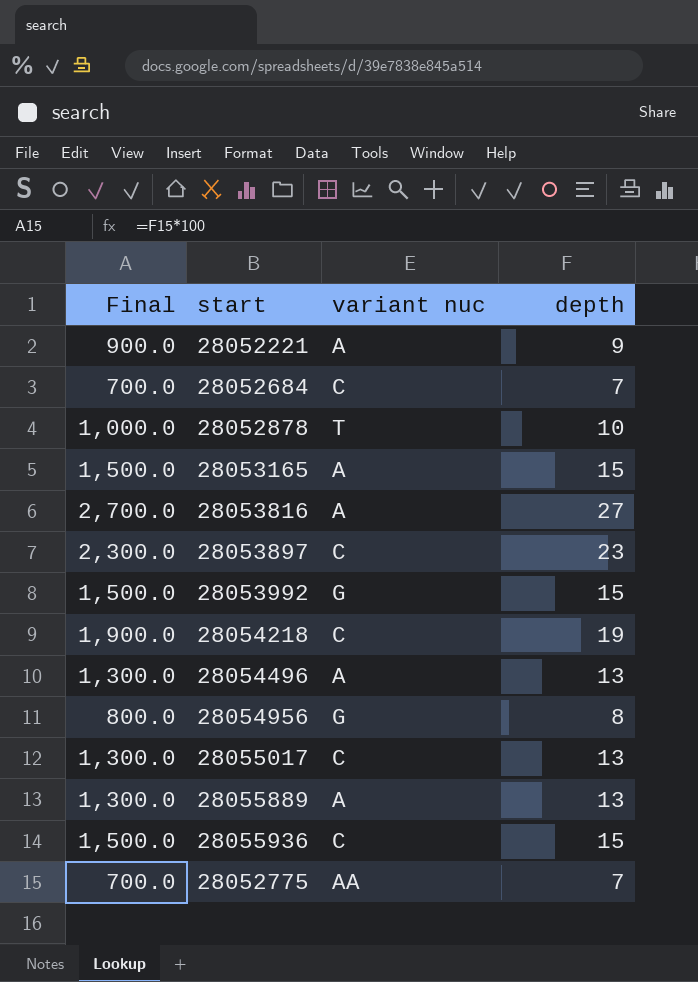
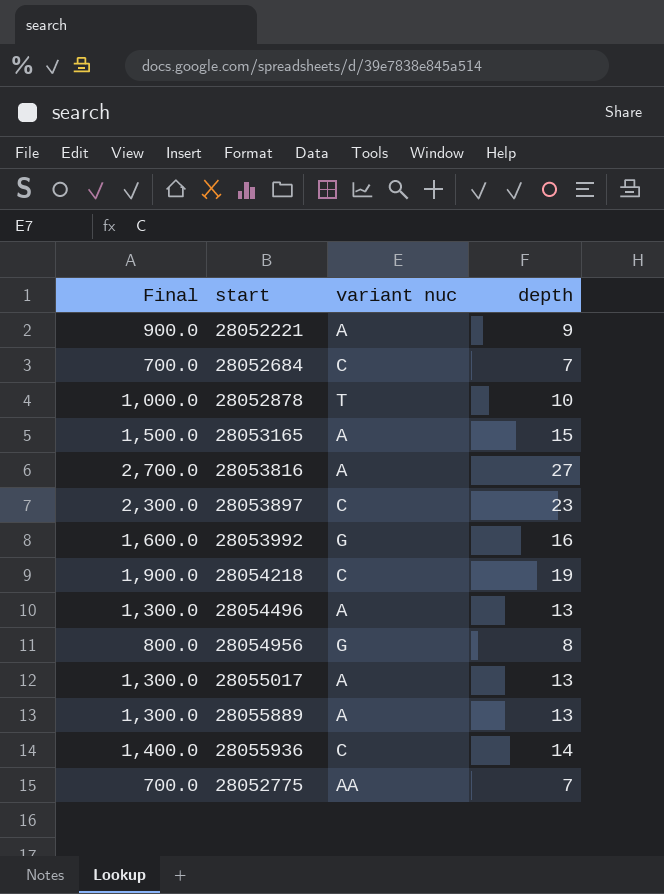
28053992 | Final: 1,500.0 -> 1,600.0
28053992 | depth: 15 -> 16
28055017 | variant nuc: C -> A
28055936 | Final: 1,500.0 -> 1,400.0
28055936 | depth: 15 -> 14

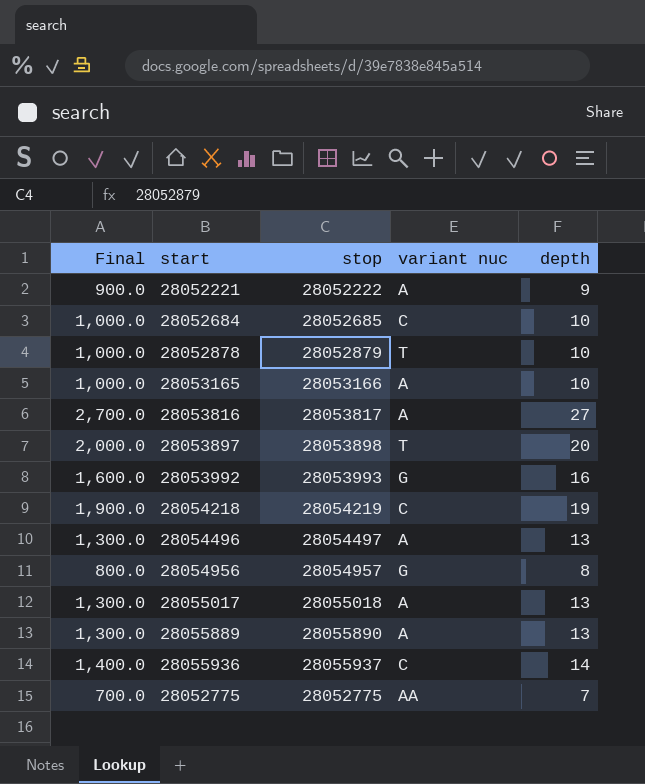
column stop | position: none -> 3
28052684 | Final: 700.0 -> 1,000.0
28052684 | depth: 7 -> 10
28053165 | Final: 1,500.0 -> 1,000.0
28053165 | depth: 15 -> 10
28053897 | Final: 2,300.0 -> 2,000.0
28053897 | variant nuc: C -> T
28053897 | depth: 23 -> 20

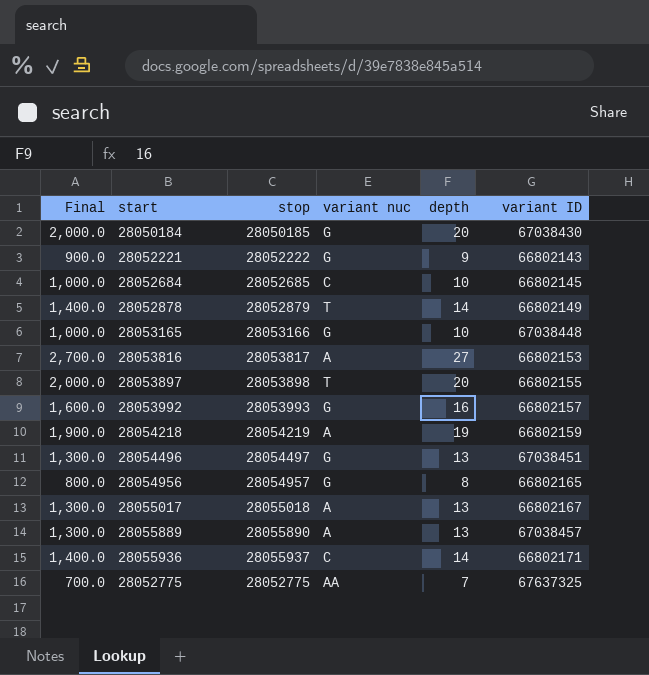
column variant ID | position: none -> 6
row 28050184: none -> 2,000.0 | 28050185 | G | 20 | 67038430
28052221 | variant nuc: A -> G
28052878 | Final: 1,000.0 -> 1,400.0
28052878 | depth: 10 -> 14
28053165 | variant nuc: A -> G
28054218 | variant nuc: C -> A
28054496 | variant nuc: A -> G

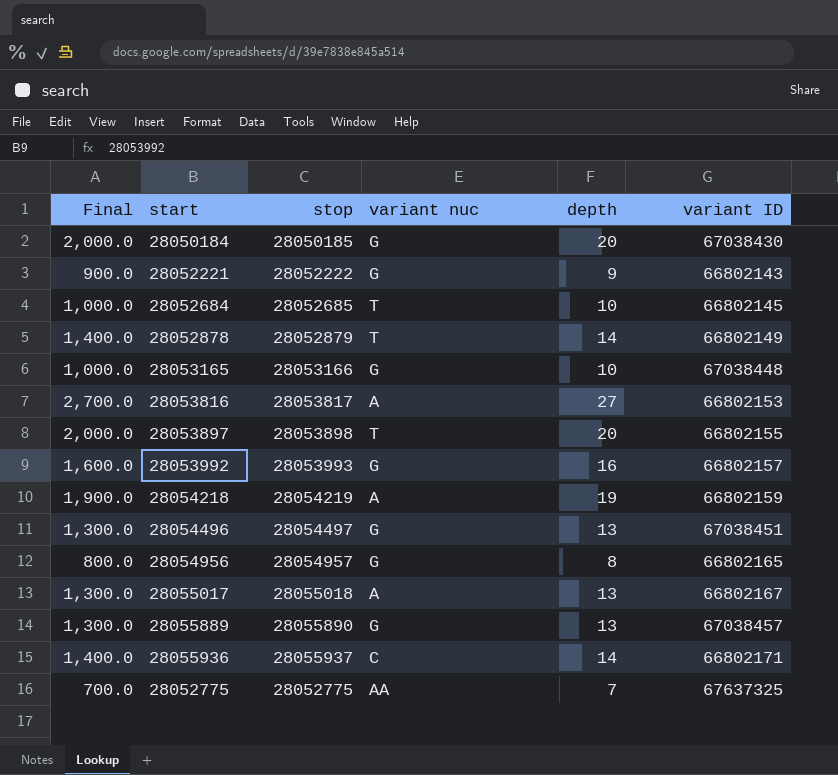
28052684 | variant nuc: C -> T
28055889 | variant nuc: A -> G

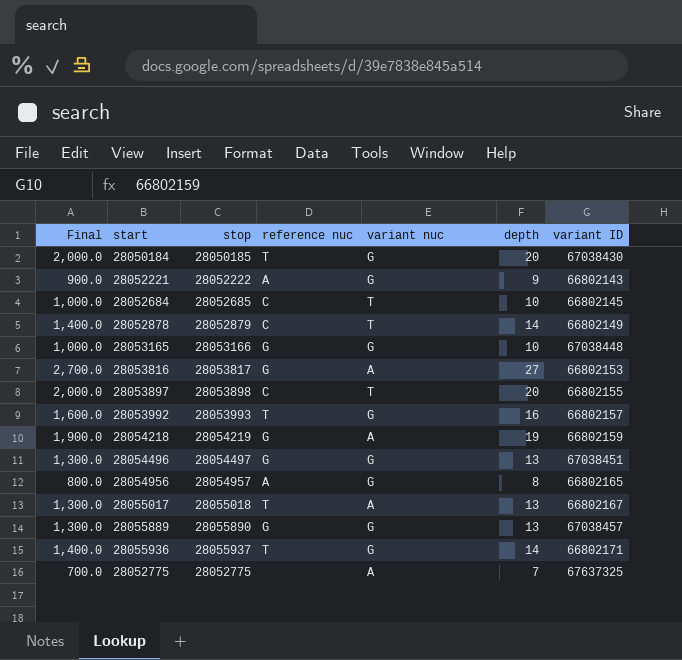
column reference nuc | position: none -> 4
28055936 | variant nuc: C -> G
28052775 | variant nuc: AA -> A

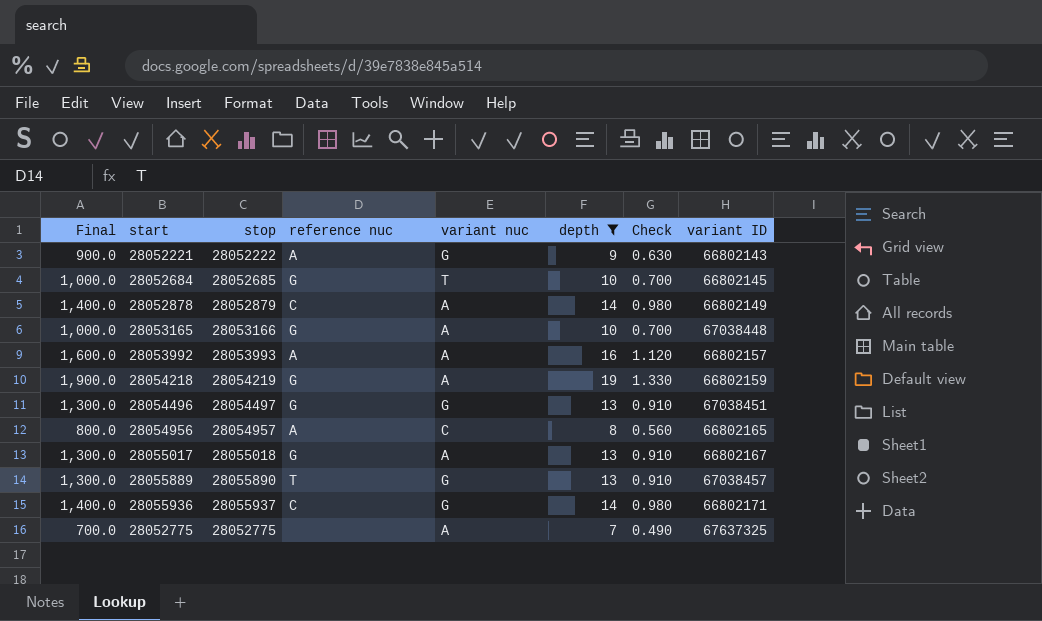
filter: none -> depth <= 19
column Check | formula: none -> [depth] * 0.07
28052684 | reference nuc: C -> G
28052878 | variant nuc: T -> A
28053165 | variant nuc: G -> A
28053992 | reference nuc: T -> A
28053992 | variant nuc: G -> A
28054956 | variant nuc: G -> C
28055017 | reference nuc: T -> G
28055889 | reference nuc: G -> T
28055936 | reference nuc: T -> C

